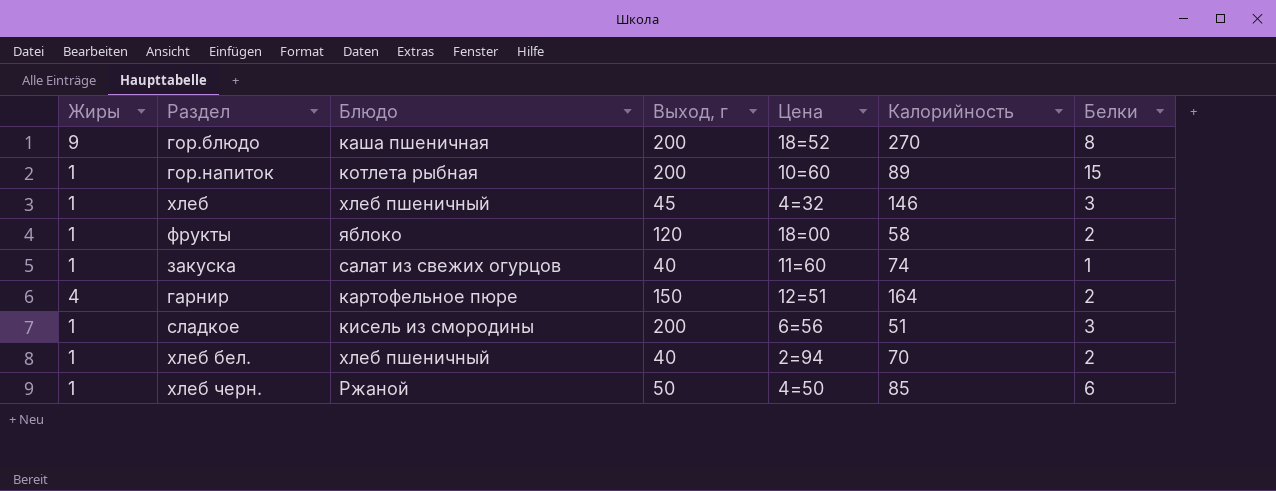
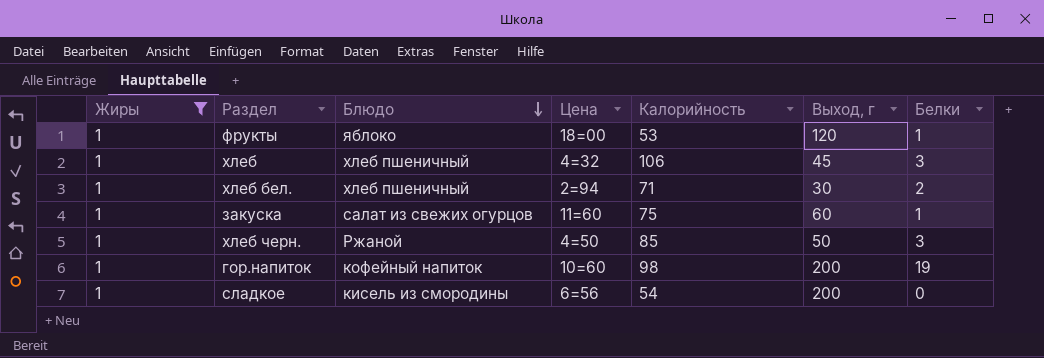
filter: none -> Жиры = 1
row order: none -> Блюдо descending
column Выход, г | position: 4 -> 6
фрукты | Калорийность: 58 -> 53
фрукты | Белки: 2 -> 1
хлеб | Калорийность: 146 -> 106
хлеб бел. | Калорийность: 70 -> 71
хлеб бел. | Выход, г: 40 -> 30
закуска | Калорийность: 74 -> 75
закуска | Выход, г: 40 -> 60
хлеб черн. | Белки: 6 -> 3
гор.напиток | Блюдо: котлета рыбная -> кофейный напиток
гор.напиток | Калорийность: 89 -> 98
гор.напиток | Белки: 15 -> 19
сладкое | Калорийность: 51 -> 54
сладкое | Белки: 3 -> 0

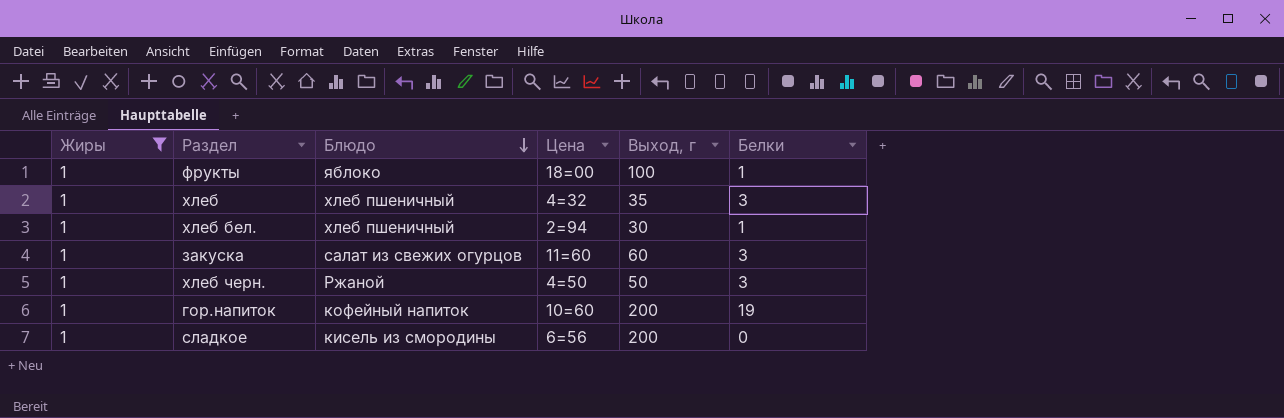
column Калорийность | position: 5 -> none
фрукты | Выход, г: 120 -> 100
хлеб | Выход, г: 45 -> 35
хлеб бел. | Белки: 2 -> 1
закуска | Белки: 1 -> 3

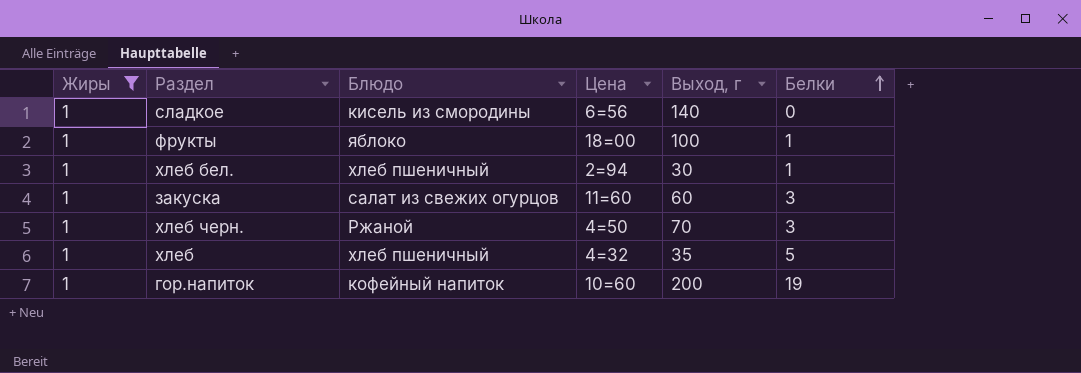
row order: Блюдо descending -> Белки ascending
сладкое | Выход, г: 200 -> 140
хлеб черн. | Выход, г: 50 -> 70
хлеб | Белки: 3 -> 5

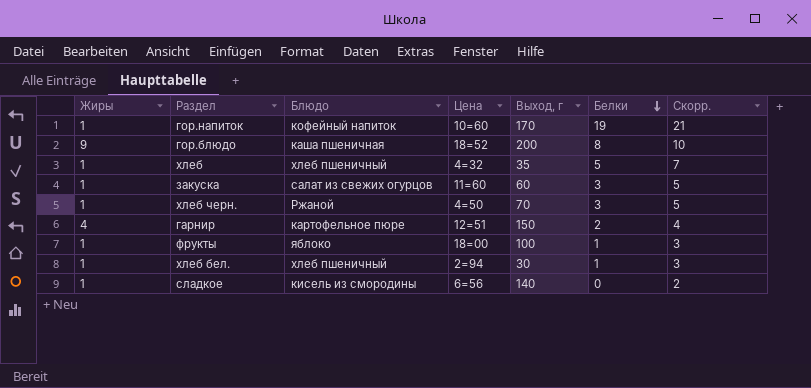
filter: Жиры = 1 -> none
row order: Белки ascending -> Белки descending
column Скорр. | formula: none -> [Белки] + 2
гор.напиток | Выход, г: 200 -> 170

